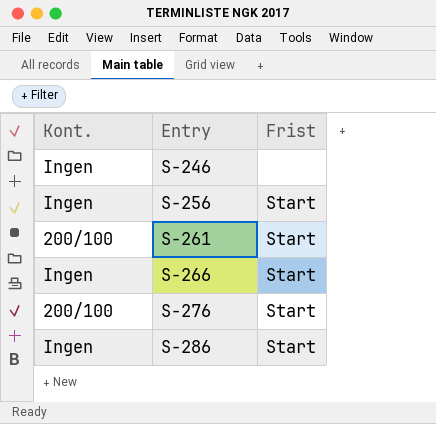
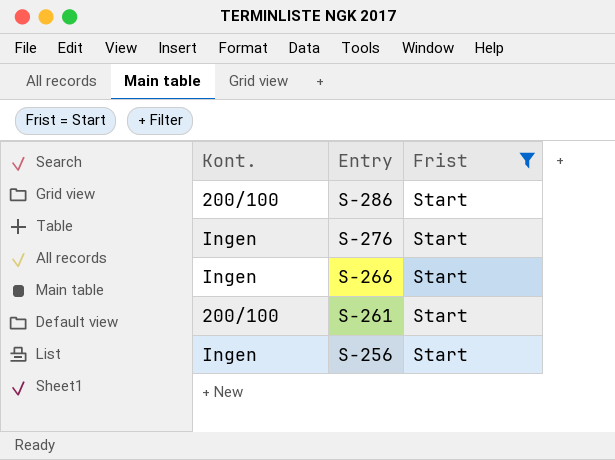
filter: none -> Frist = Start
row order: Entry ascending -> Entry descending
S-286 | Kont.: Ingen -> 200/100
S-276 | Kont.: 200/100 -> Ingen

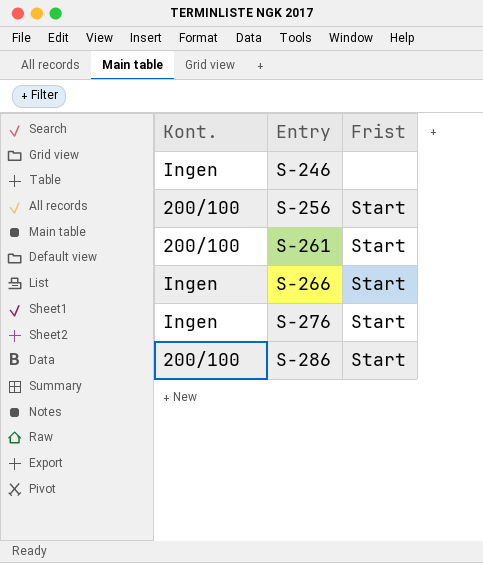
filter: Frist = Start -> none
row order: Entry descending -> Entry ascending
S-256 | Kont.: Ingen -> 200/100

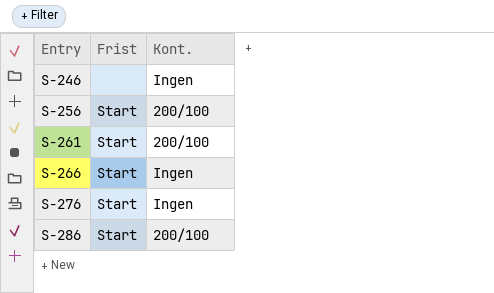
column Kont. | position: 1 -> 3

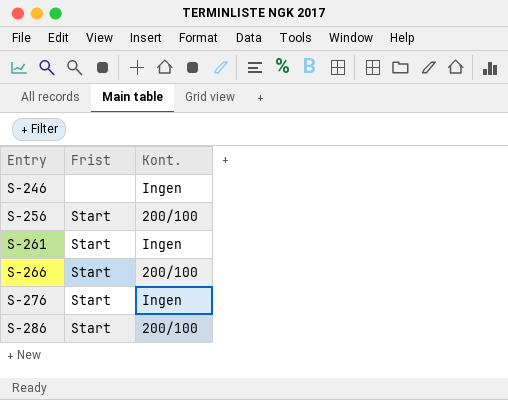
S-261 | Kont.: 200/100 -> Ingen
S-266 | Kont.: Ingen -> 200/100

